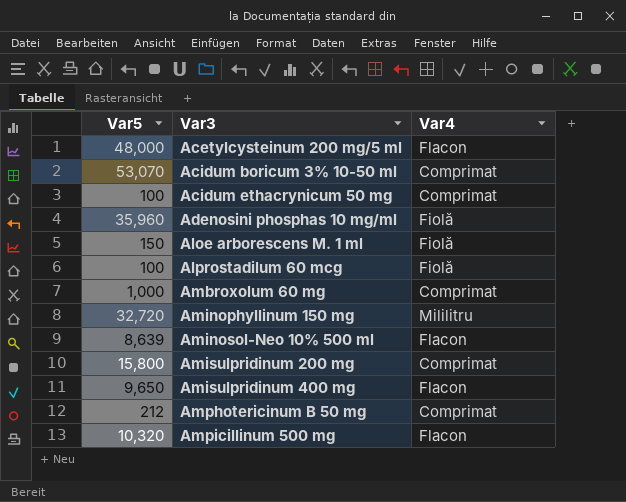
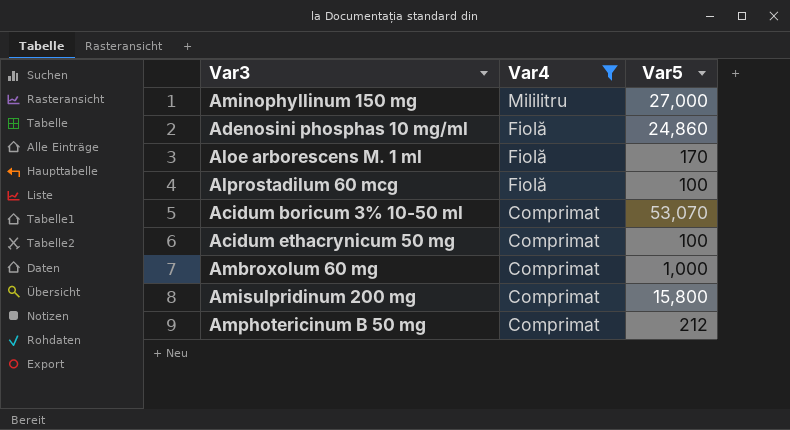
filter: none -> Var4 != Flacon
row order: Var3 ascending -> Var4 descending
column Var5 | position: 1 -> 3
Aminophyllinum 150 mg | Var5: 32,720 -> 27,000
Adenosini phosphas 10 mg/ml | Var5: 35,960 -> 24,860
Aloe arborescens M. 1 ml | Var5: 150 -> 170

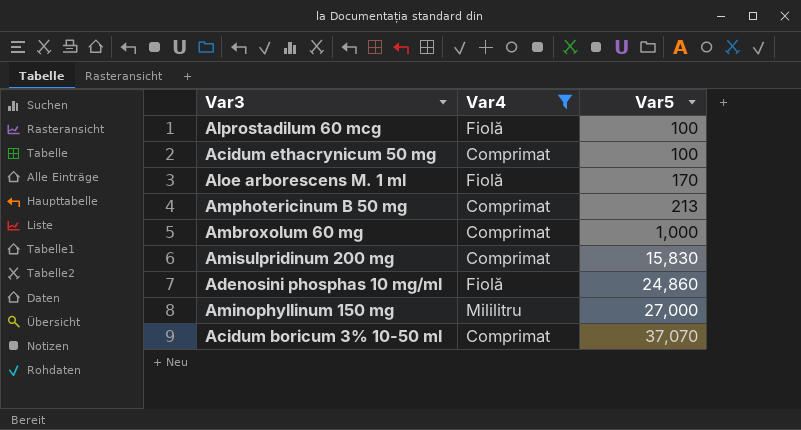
row order: Var4 descending -> Var5 ascending
Amphotericinum B 50 mg | Var5: 212 -> 213
Amisulpridinum 200 mg | Var5: 15,800 -> 15,830
Acidum boricum 3% 10-50 ml | Var5: 53,070 -> 37,070

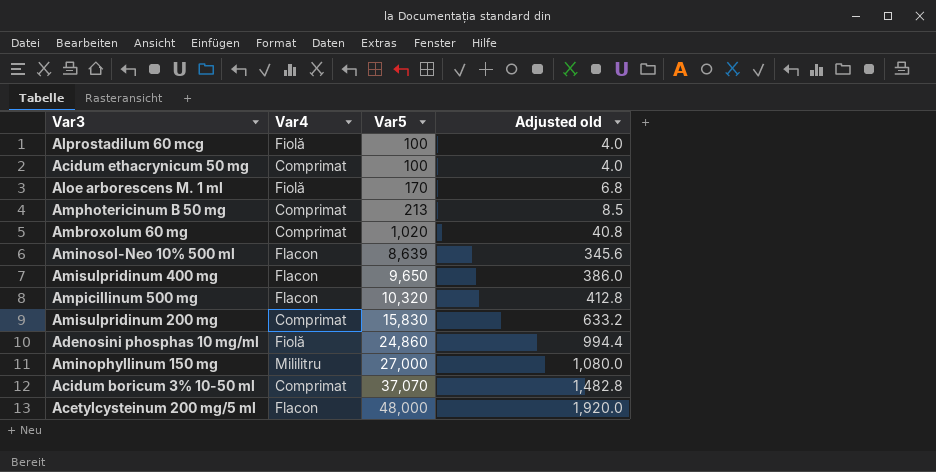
filter: Var4 != Flacon -> none
column Adjusted old | formula: none -> [Var5] * 0.04
Ambroxolum 60 mg | Var5: 1,000 -> 1,020

